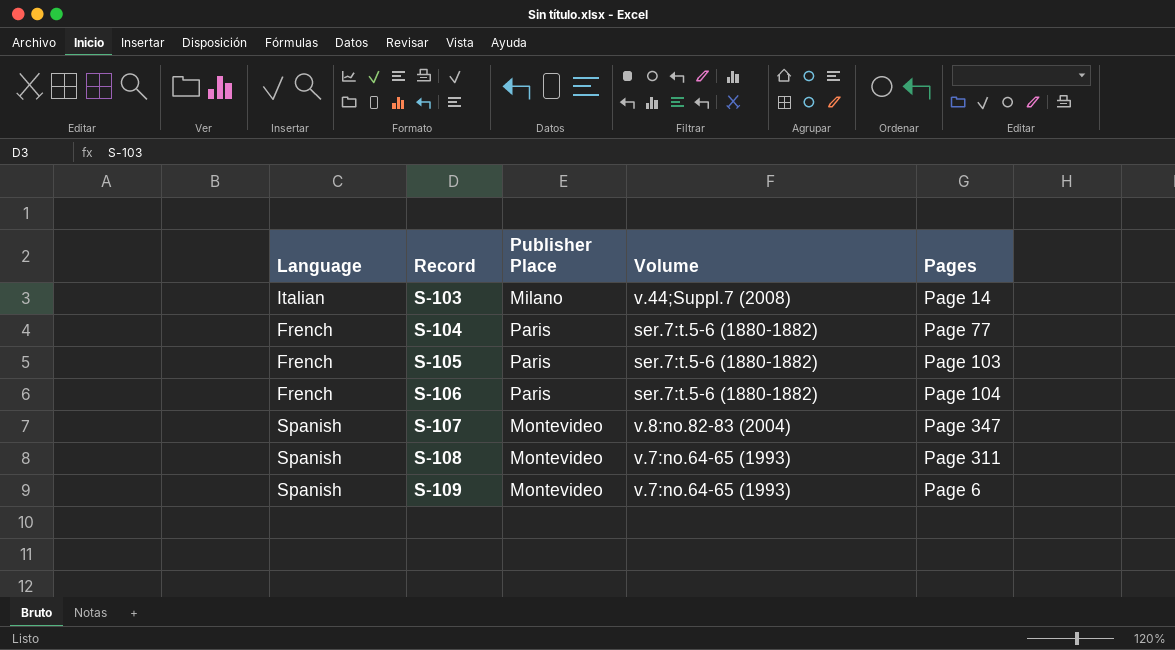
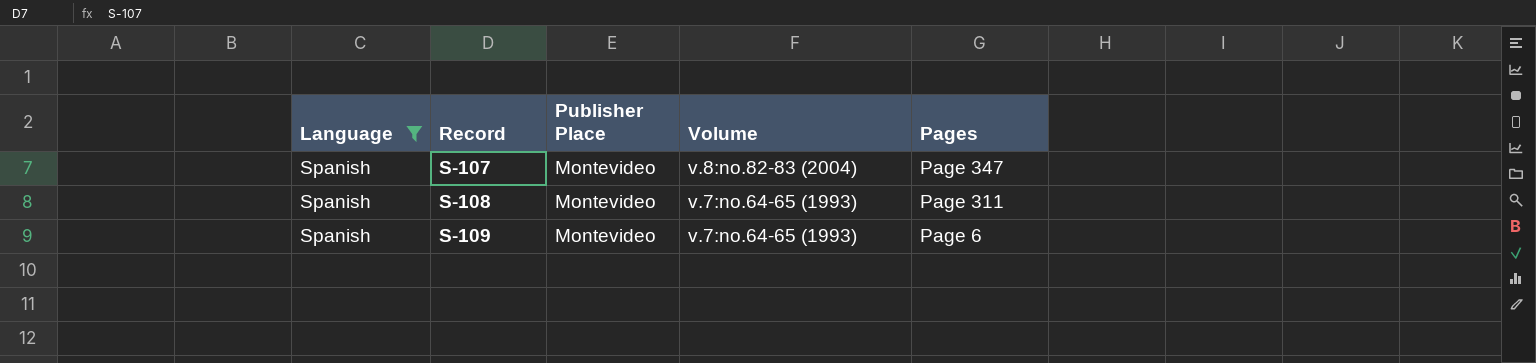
filter: none -> Language = Spanish

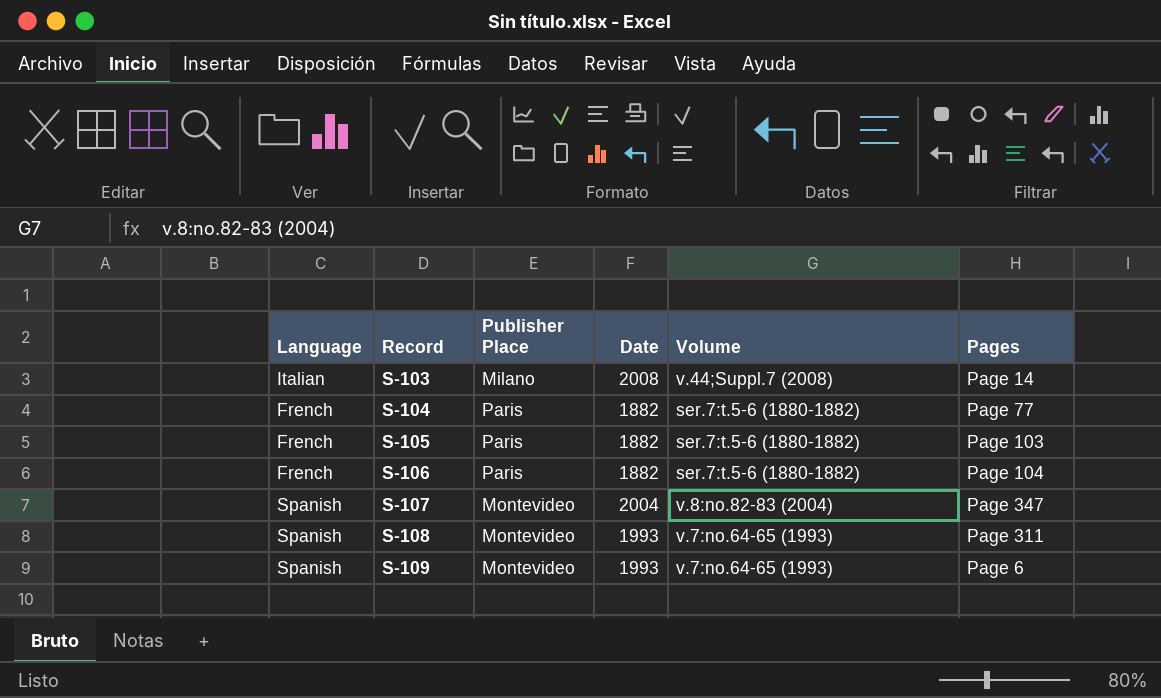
filter: Language = Spanish -> none
column Date | position: none -> 4

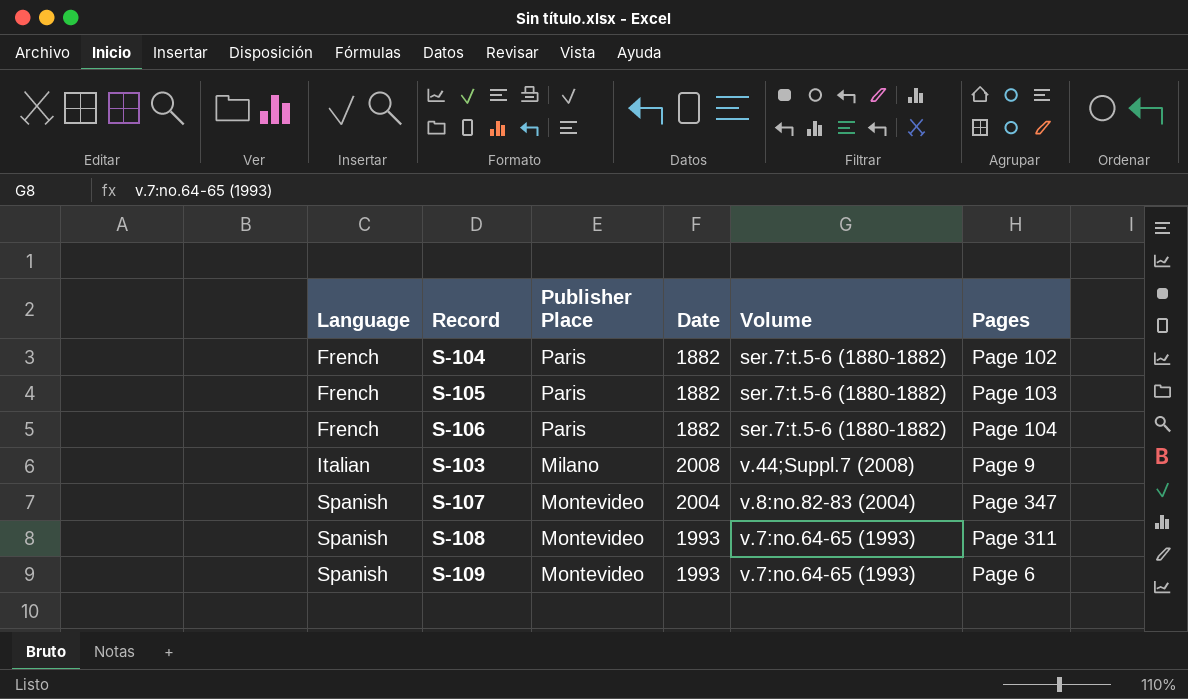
row order: Record ascending -> Language ascending
S-104 | Pages: Page 77 -> Page 102
S-103 | Pages: Page 14 -> Page 9

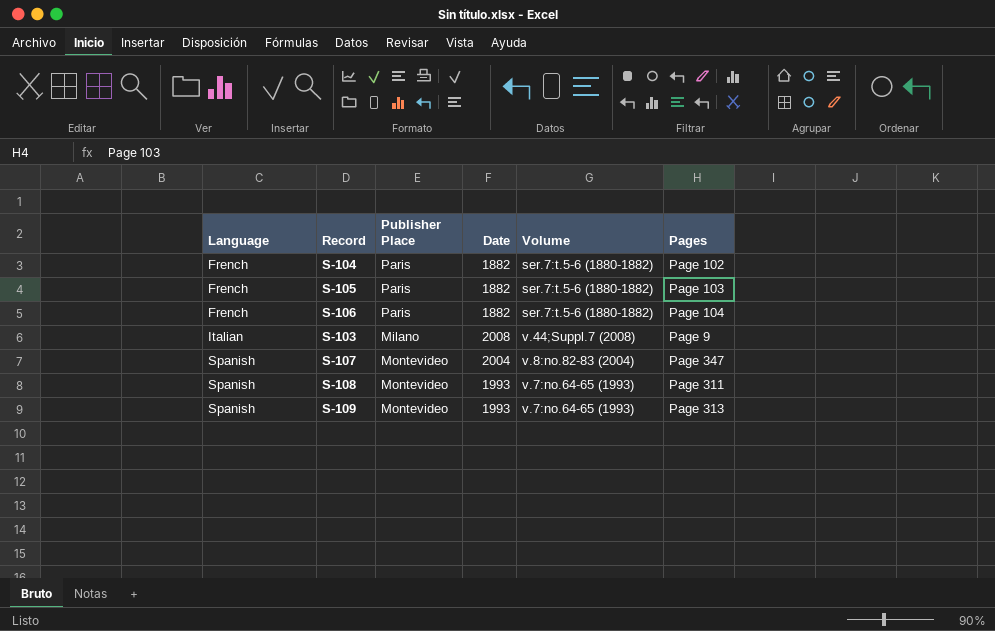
S-109 | Pages: Page 6 -> Page 313

